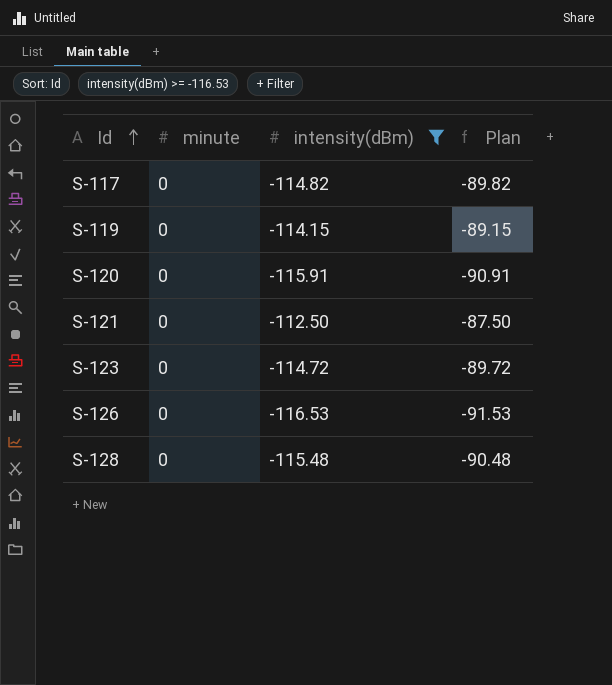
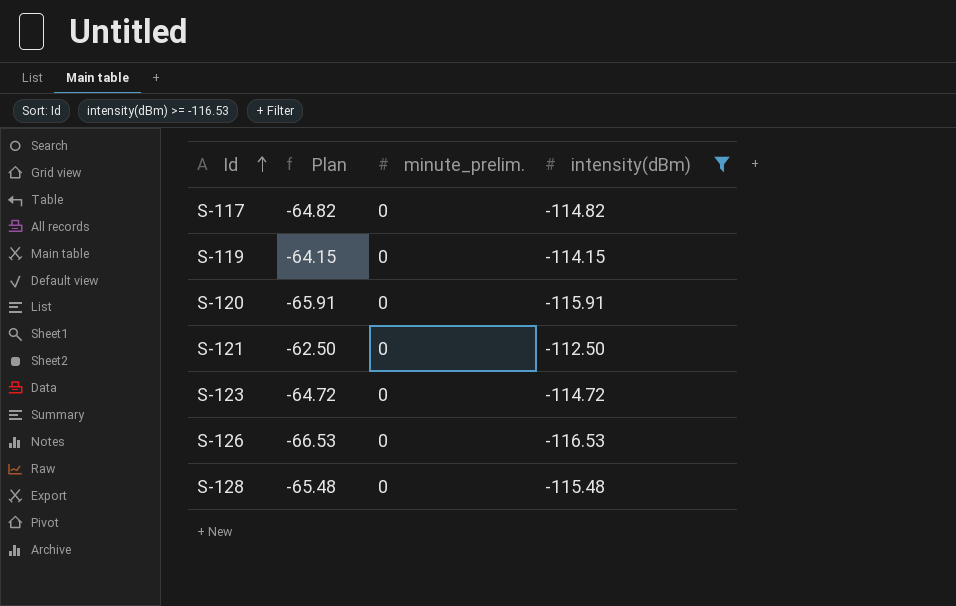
column Plan | formula: [intensity(dBm)] + 25 -> [intensity(dBm)] + 50
column Plan | position: 4 -> 2
column name: minute -> minute_prelim.

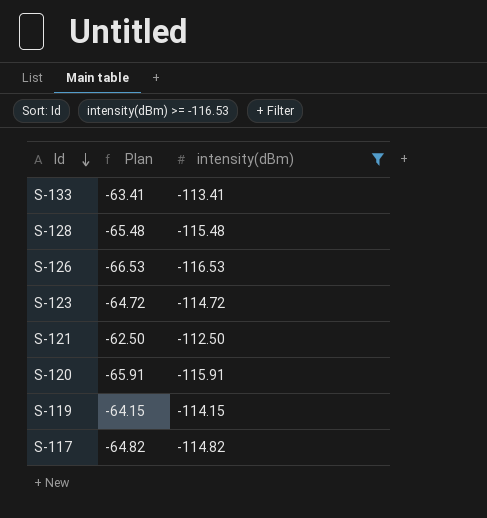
row order: Id ascending -> Id descending
column minute_prelim. | position: 3 -> none
row S-133: none -> -63.41 | -113.41

